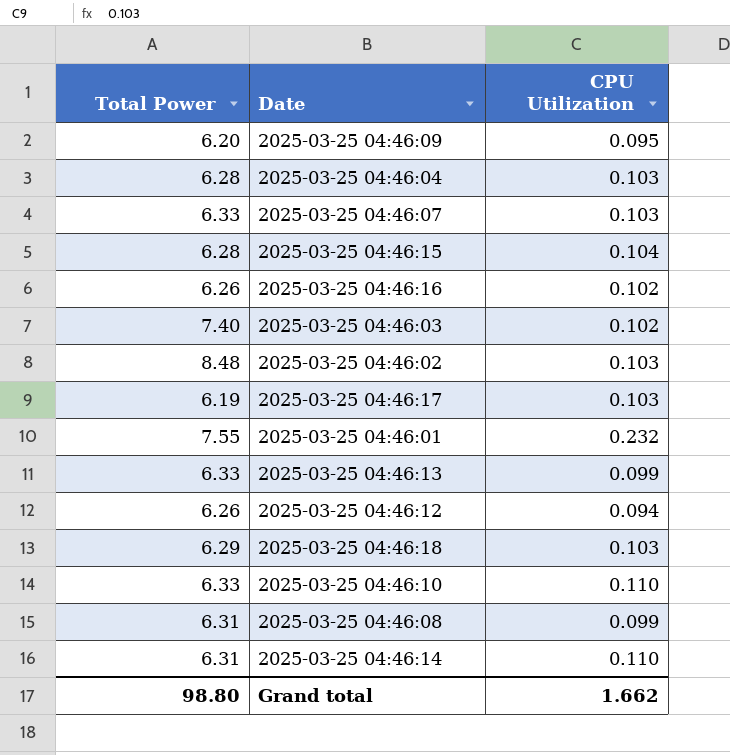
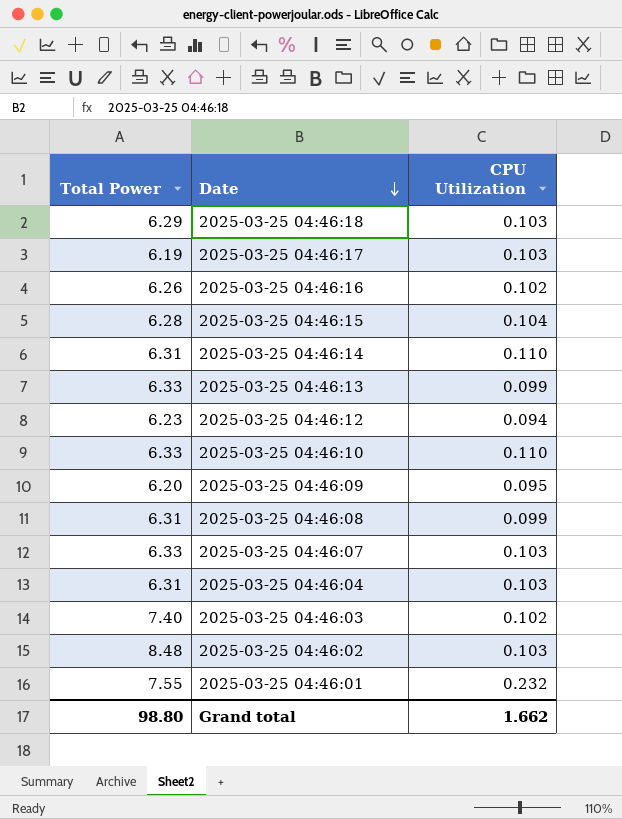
row order: none -> Date descending
2025-03-25 04:46:12 | Total Power: 6.26 -> 6.23
2025-03-25 04:46:04 | Total Power: 6.28 -> 6.31

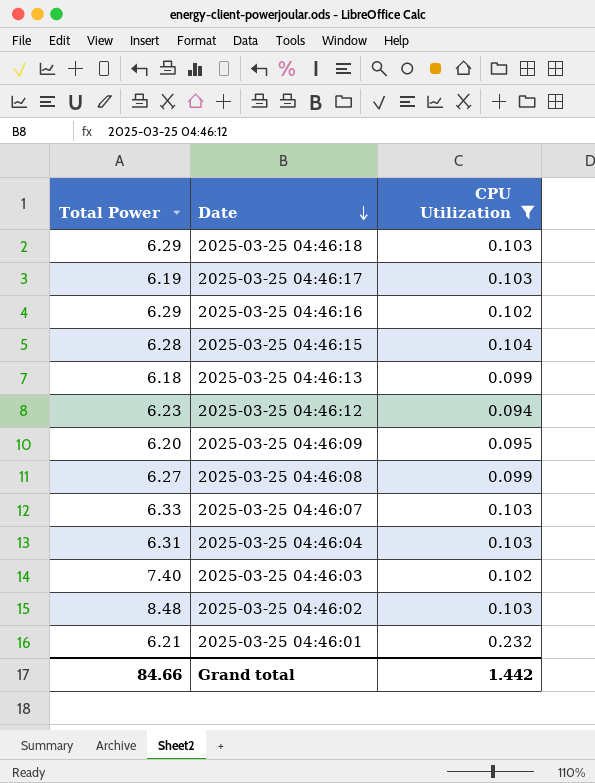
filter: none -> CPU Utilization != 0.110
2025-03-25 04:46:16 | Total Power: 6.26 -> 6.29
2025-03-25 04:46:13 | Total Power: 6.33 -> 6.18
2025-03-25 04:46:08 | Total Power: 6.31 -> 6.27
2025-03-25 04:46:01 | Total Power: 7.55 -> 6.21
Grand total | Total Power: 98.80 -> 84.66
Grand total | CPU Utilization: 1.662 -> 1.442

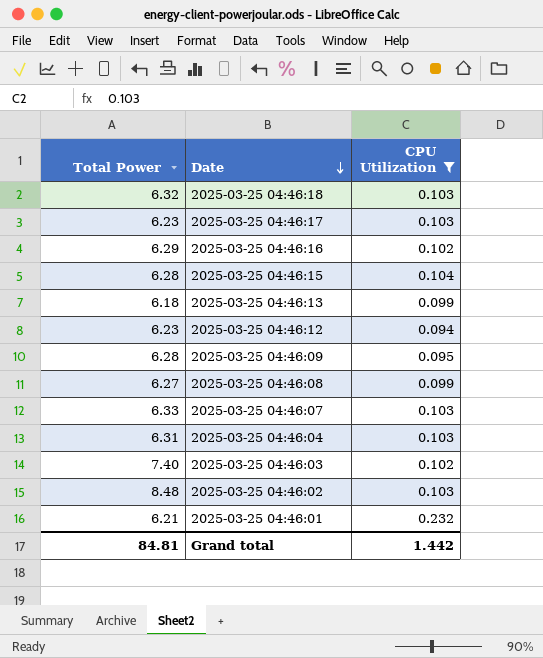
2025-03-25 04:46:18 | Total Power: 6.29 -> 6.32
2025-03-25 04:46:17 | Total Power: 6.19 -> 6.23
2025-03-25 04:46:09 | Total Power: 6.20 -> 6.28
Grand total | Total Power: 84.66 -> 84.81

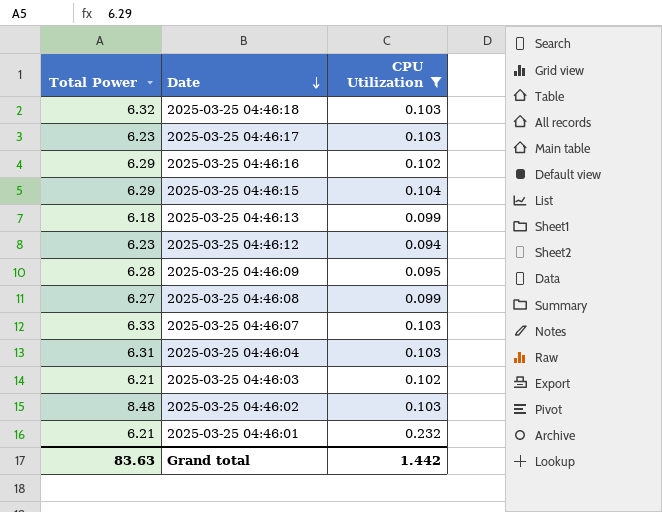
2025-03-25 04:46:15 | Total Power: 6.28 -> 6.29
2025-03-25 04:46:03 | Total Power: 7.40 -> 6.21
Grand total | Total Power: 84.81 -> 83.63

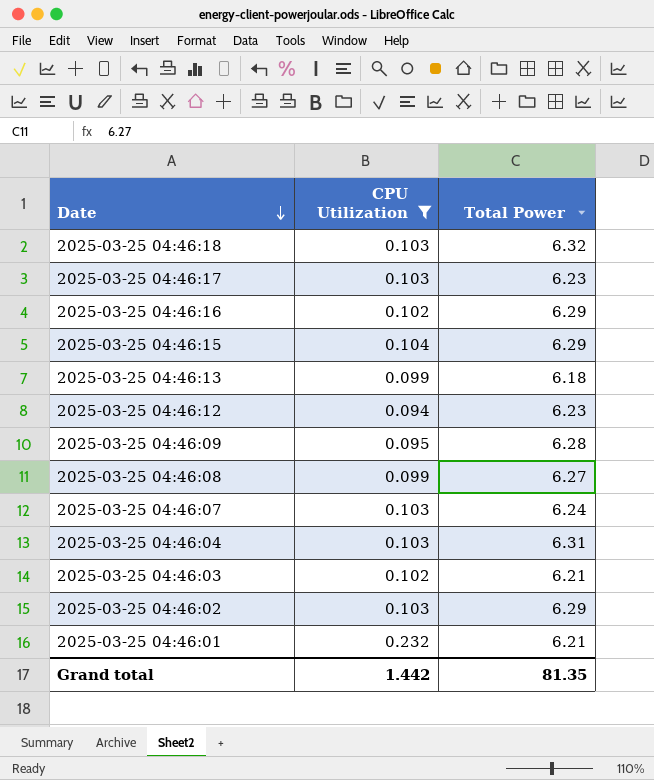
column Total Power | position: 1 -> 3
2025-03-25 04:46:07 | Total Power: 6.33 -> 6.24
2025-03-25 04:46:02 | Total Power: 8.48 -> 6.29
Grand total | Total Power: 83.63 -> 81.35

